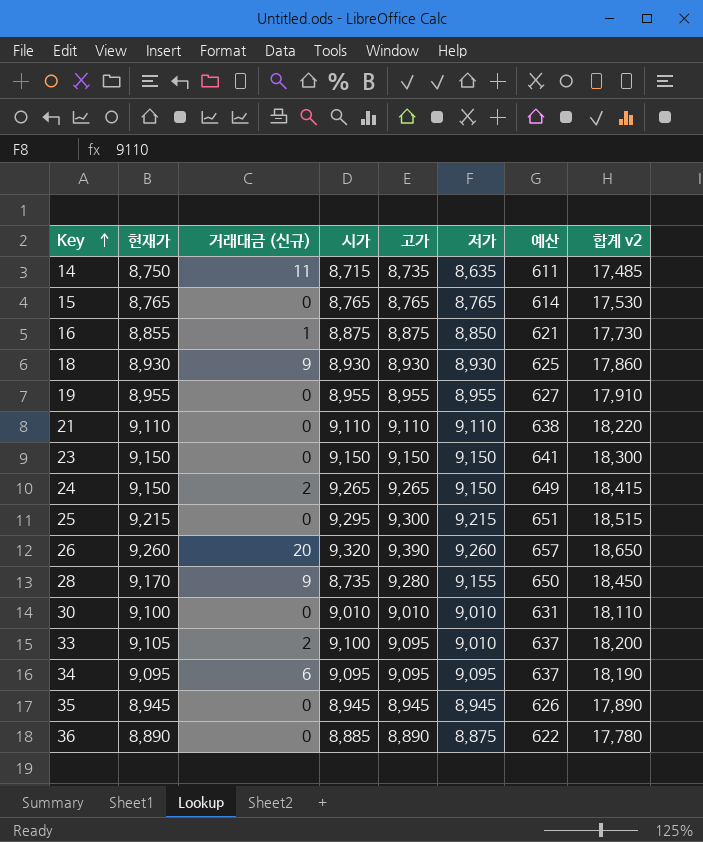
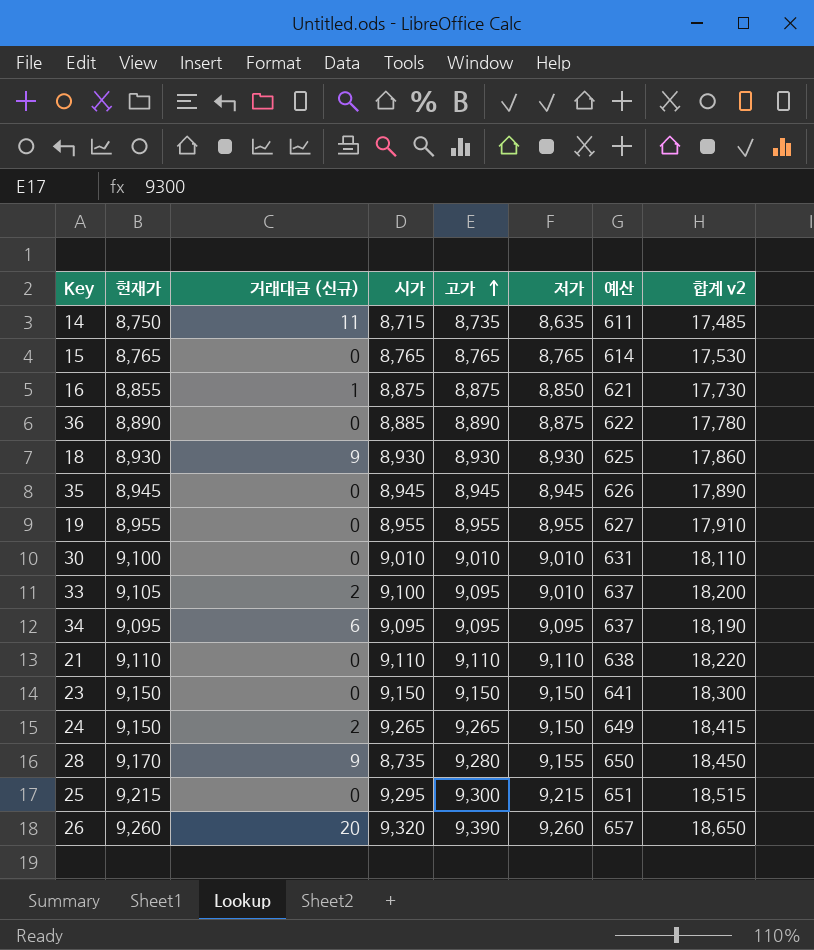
row order: Key ascending -> 고가 ascending

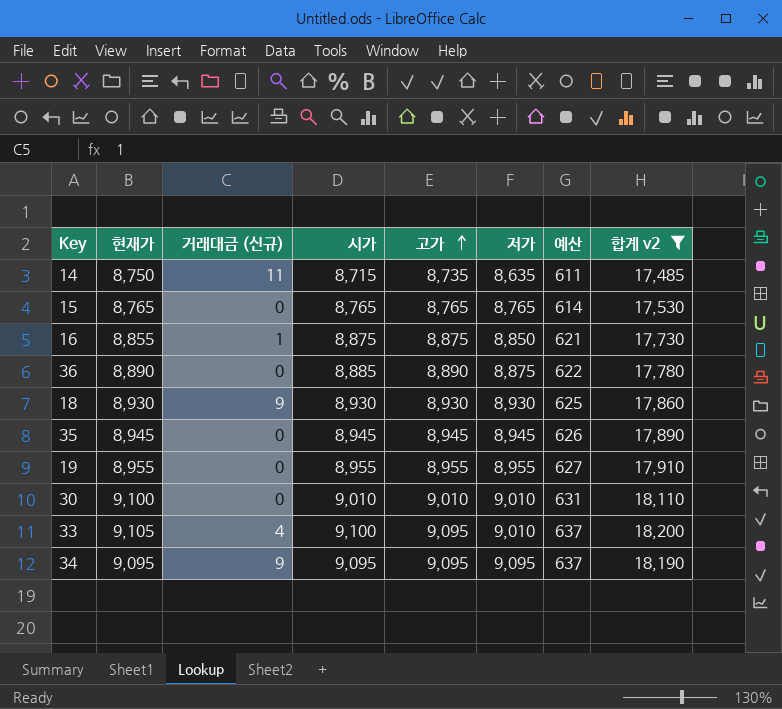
filter: none -> 합계 v2 <= 18,200
33 | 거래대금 (신규): 2 -> 4
34 | 거래대금 (신규): 6 -> 9

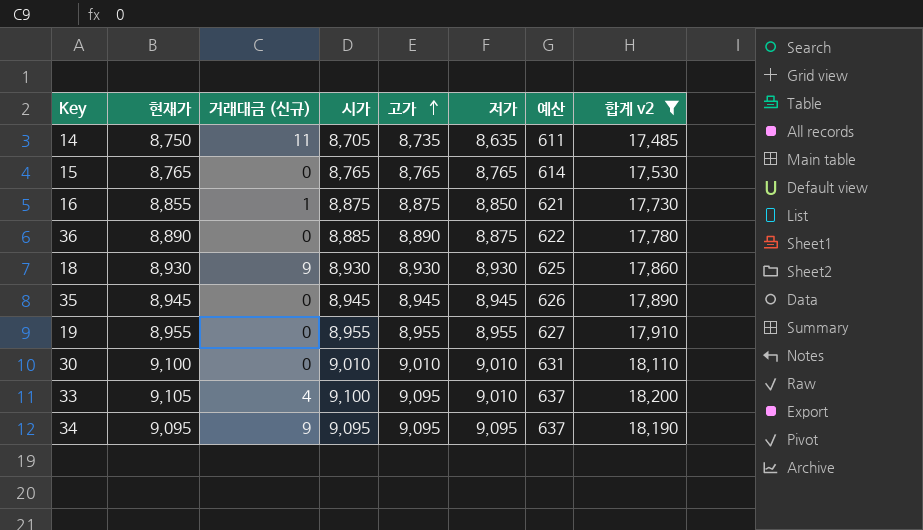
14 | 시가: 8,715 -> 8,705

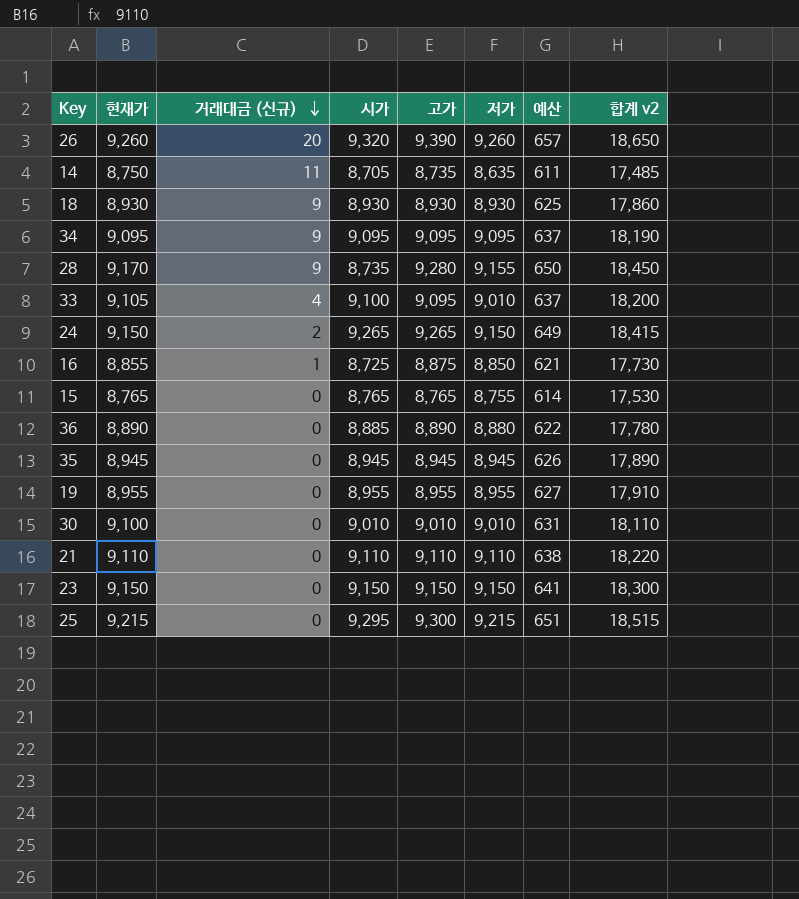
filter: 합계 v2 <= 18,200 -> none
row order: 고가 ascending -> 거래대금 (신규) descending
16 | 시가: 8,875 -> 8,725
15 | 저가: 8,765 -> 8,755
36 | 저가: 8,875 -> 8,880

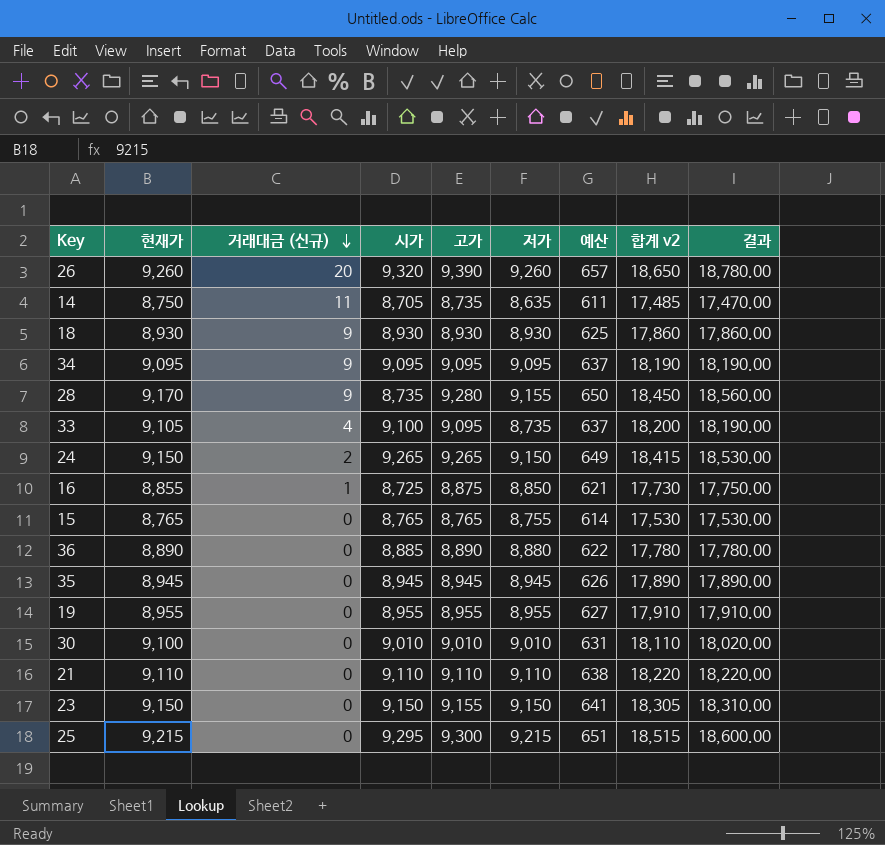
column 결과 | formula: none -> [고가] * 2
33 | 저가: 9,010 -> 8,735
23 | 고가: 9,150 -> 9,155
23 | 합계 v2: 18,300 -> 18,305

